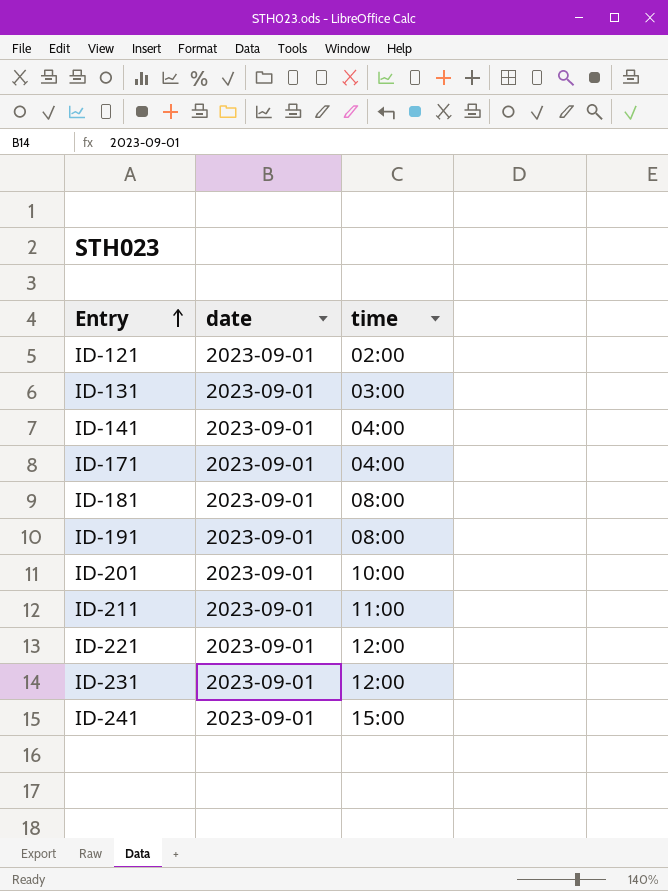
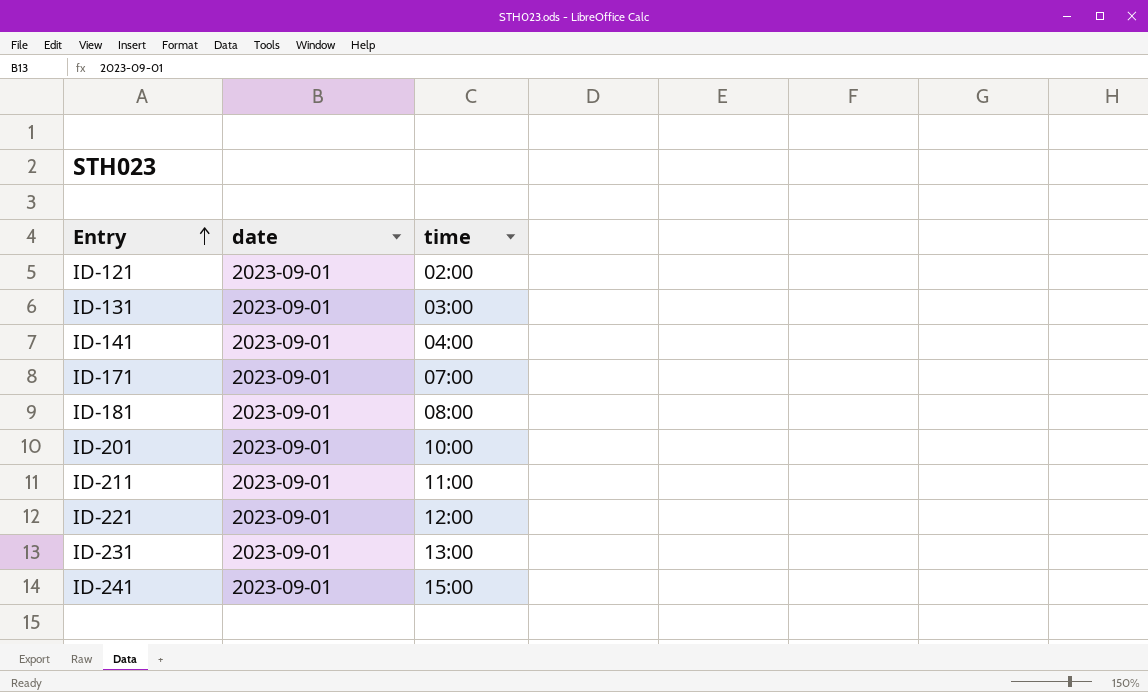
row ID-191: 2023-09-01 | 08:00 -> none
ID-171 | time: 04:00 -> 07:00
ID-231 | time: 12:00 -> 13:00

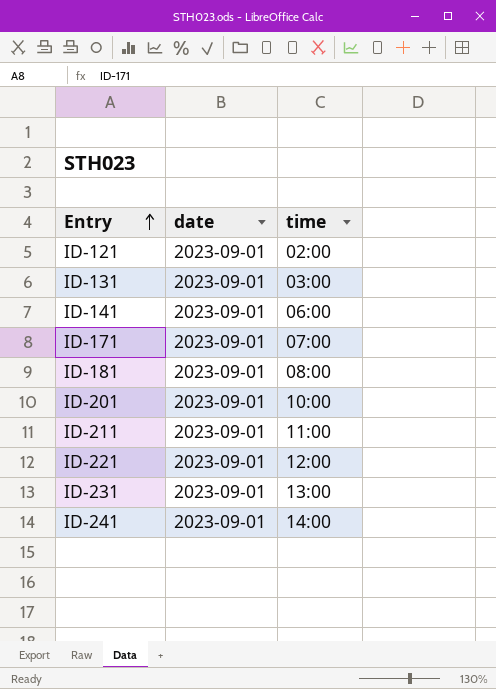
ID-141 | time: 04:00 -> 06:00
ID-241 | time: 15:00 -> 14:00

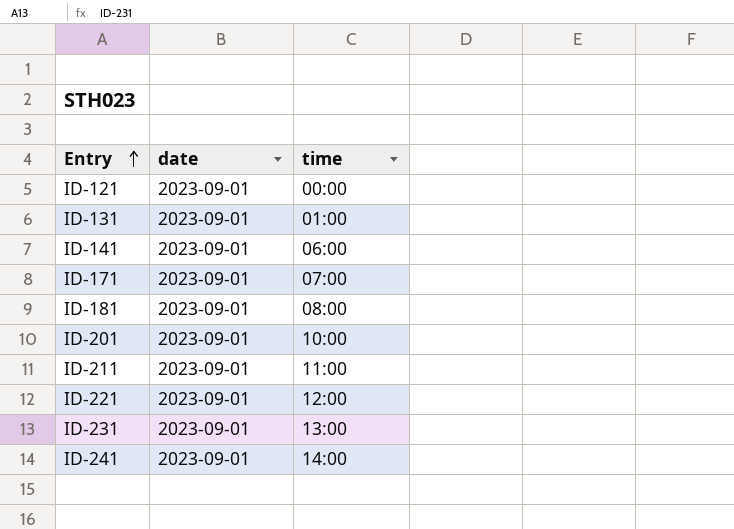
ID-121 | time: 02:00 -> 00:00
ID-131 | time: 03:00 -> 01:00

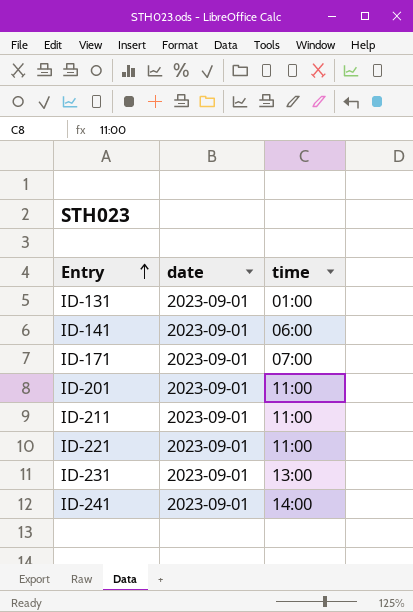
row ID-121: 2023-09-01 | 00:00 -> none
row ID-181: 2023-09-01 | 08:00 -> none
ID-201 | time: 10:00 -> 11:00
ID-221 | time: 12:00 -> 11:00

